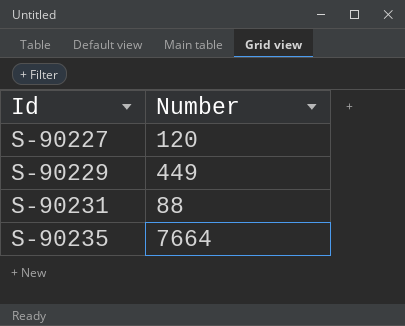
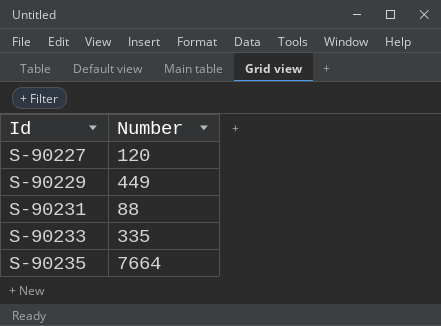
row S-90233: none -> 335

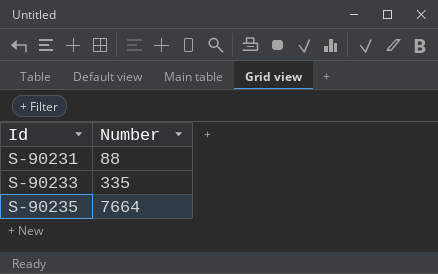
row S-90227: 120 -> none
row S-90229: 449 -> none

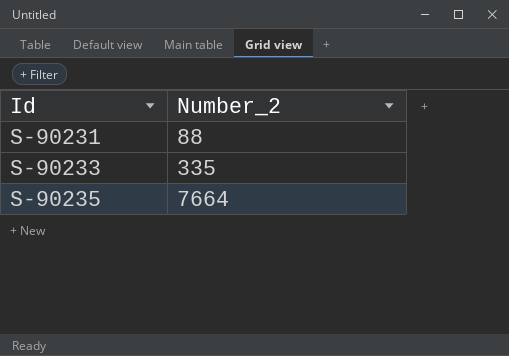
column name: Number -> Number_2

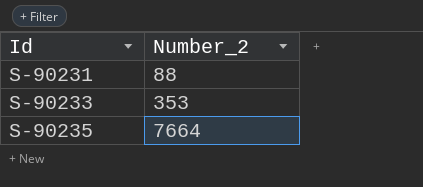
S-90233 | Number_2: 335 -> 353

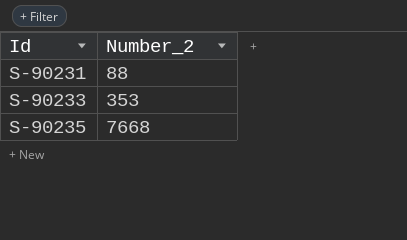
S-90235 | Number_2: 7664 -> 7668

